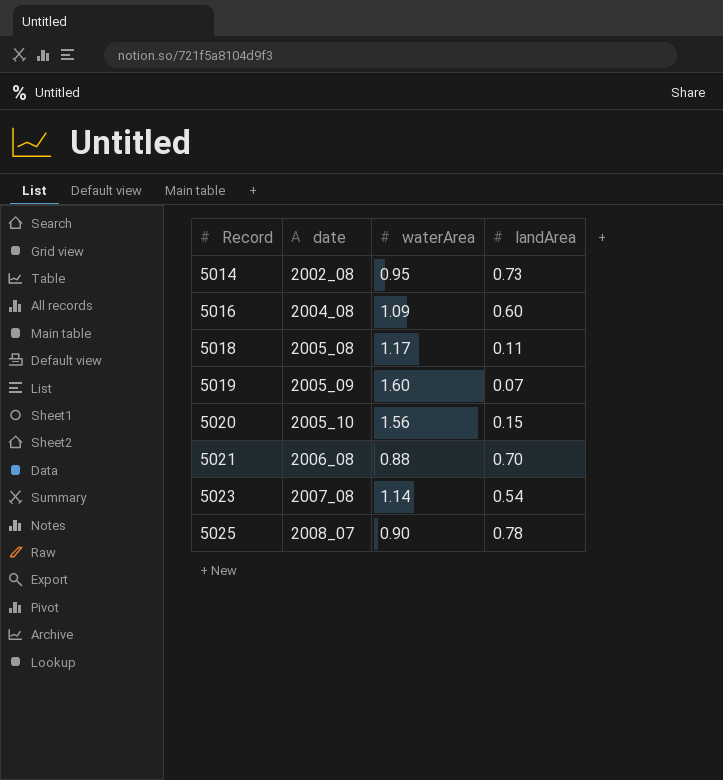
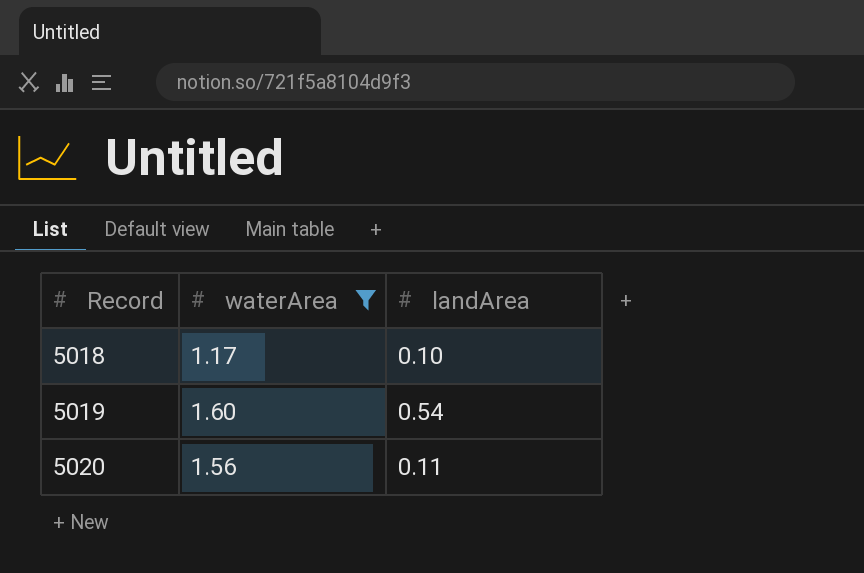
filter: none -> waterArea >= 1.17
column date | position: 2 -> none
5018 | landArea: 0.11 -> 0.10
5019 | landArea: 0.07 -> 0.54
5020 | landArea: 0.15 -> 0.11

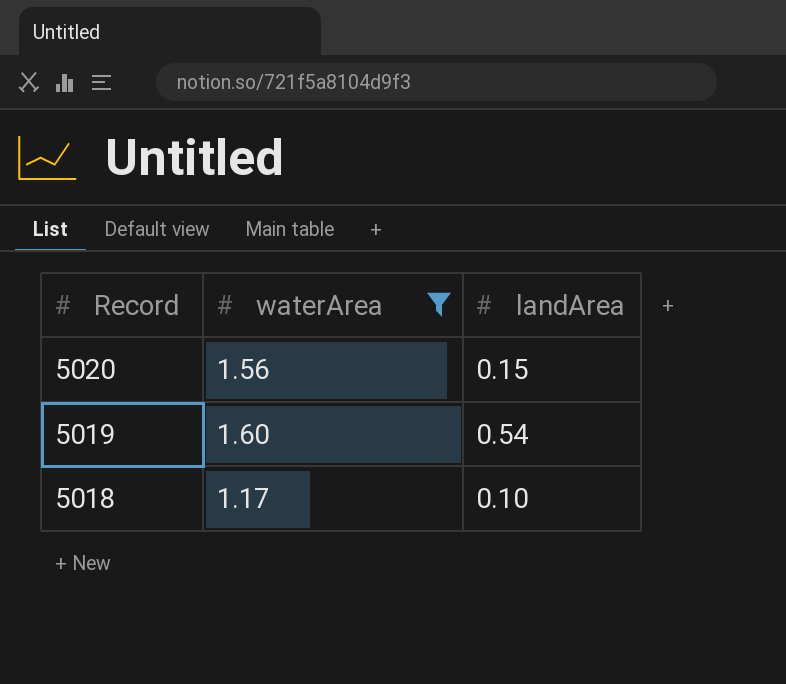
row order: Record ascending -> Record descending
5020 | landArea: 0.11 -> 0.15

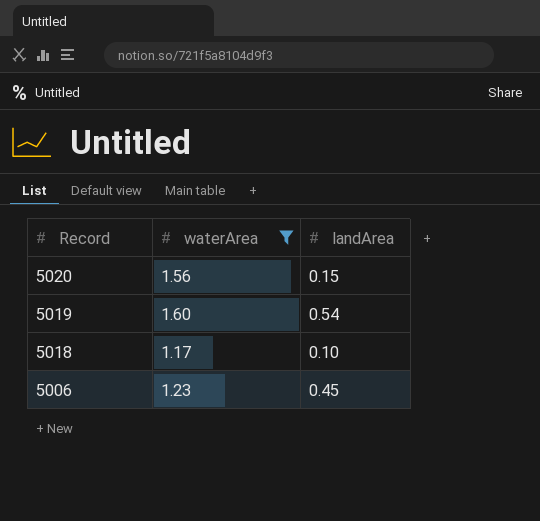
row 5006: none -> 1.23 | 0.45

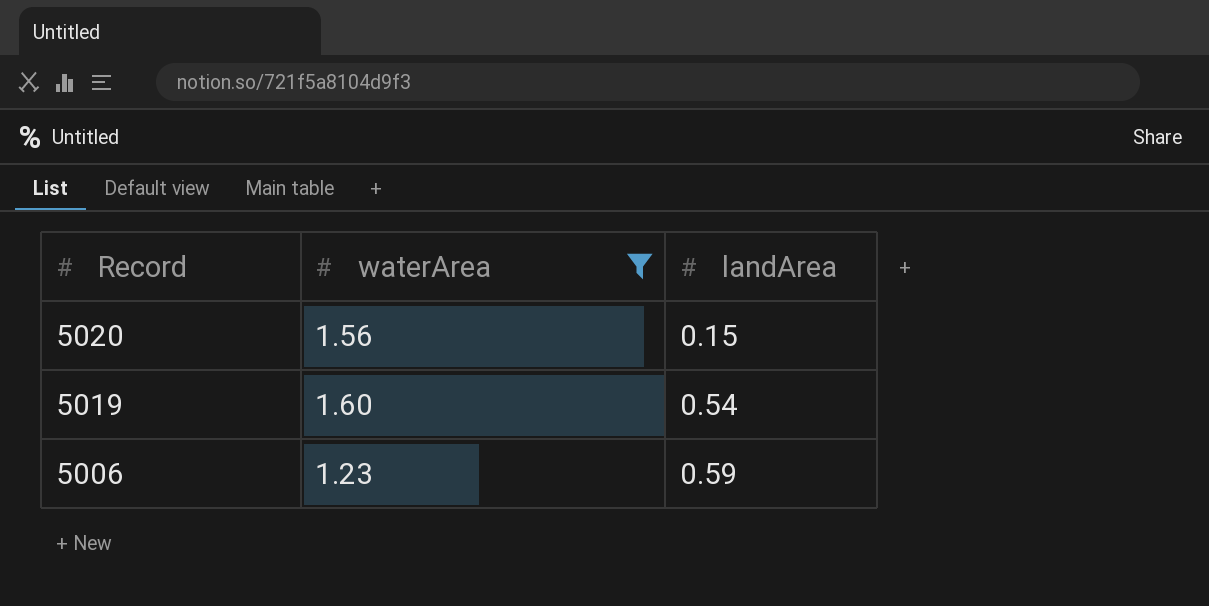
row 5018: 1.17 | 0.10 -> none
5006 | landArea: 0.45 -> 0.59

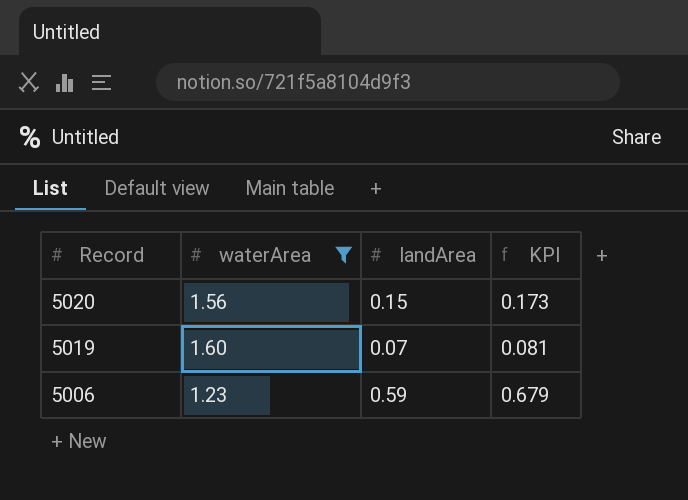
column KPI | formula: none -> [landArea] * 1.15
5019 | landArea: 0.54 -> 0.07

